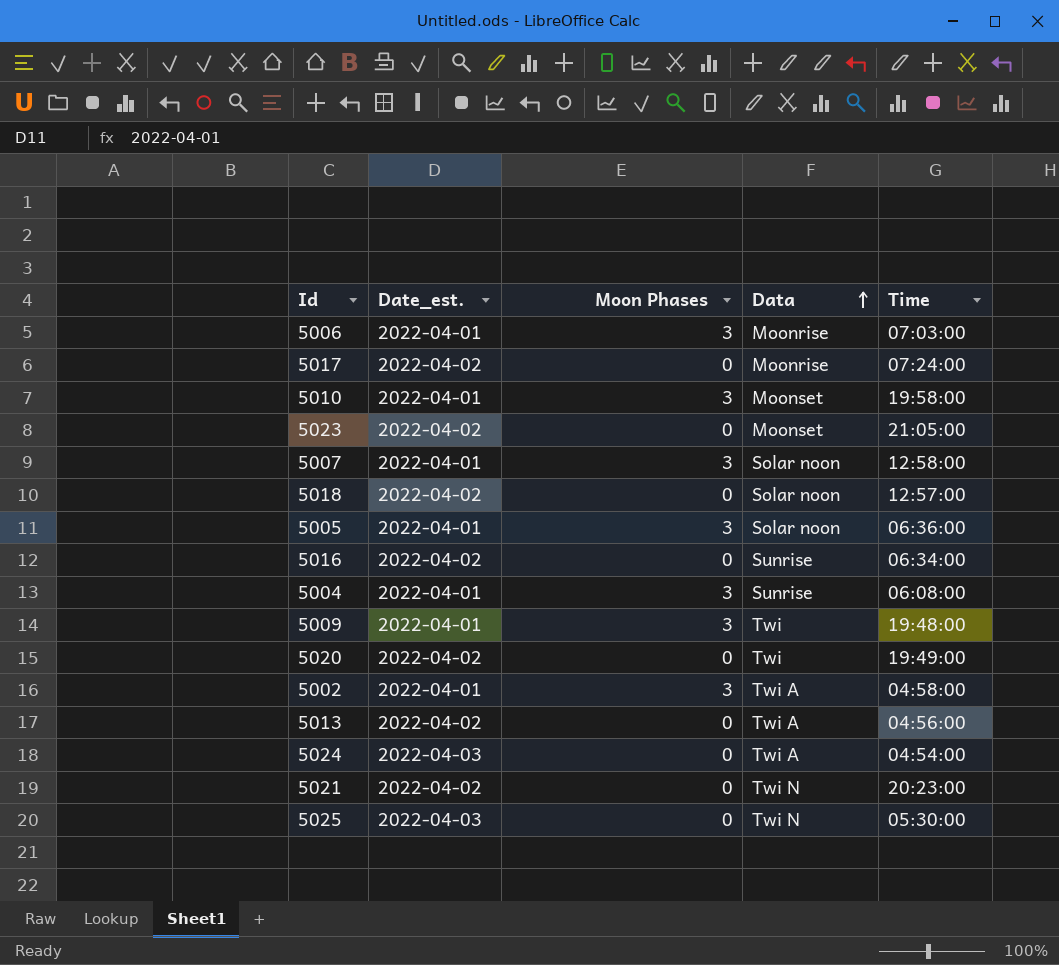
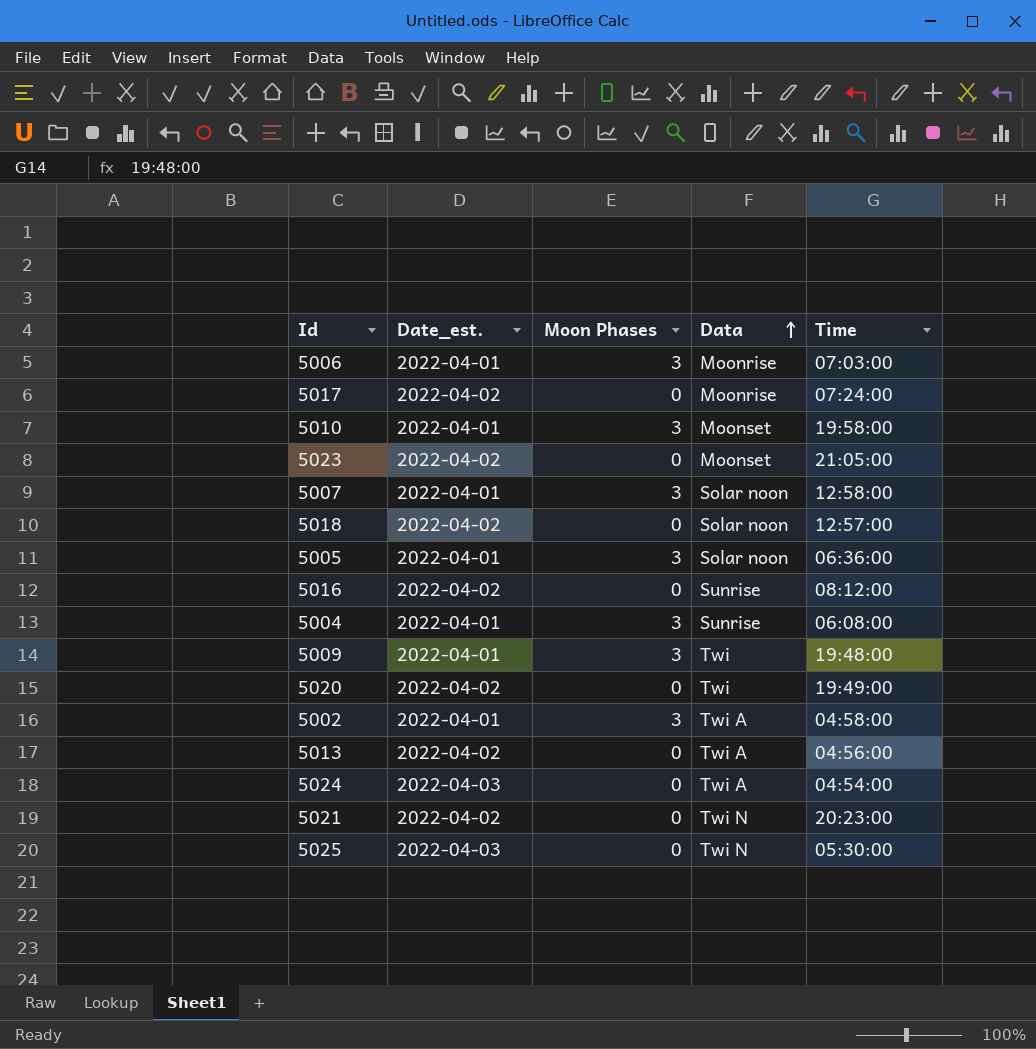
5016 | Time: 06:34:00 -> 08:12:00

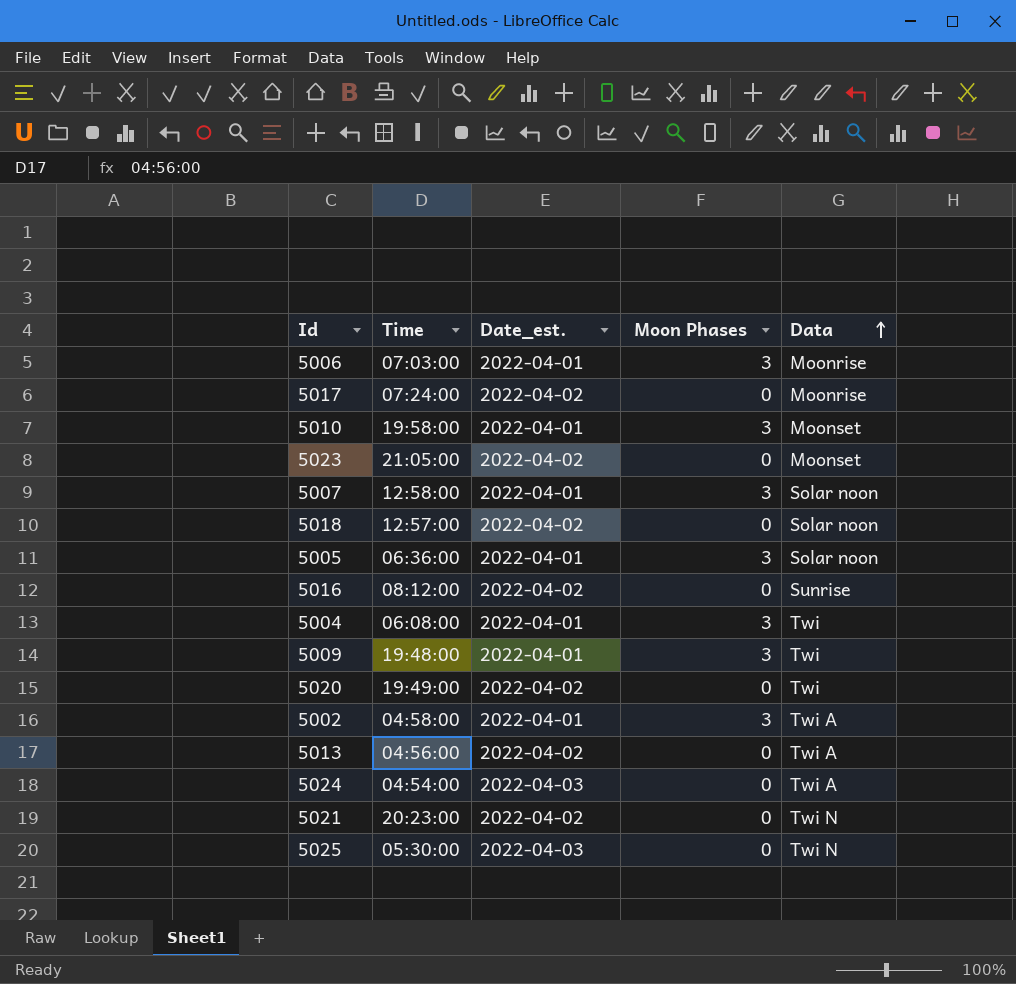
column Time | position: 5 -> 2
5004 | Data: Sunrise -> Twi

